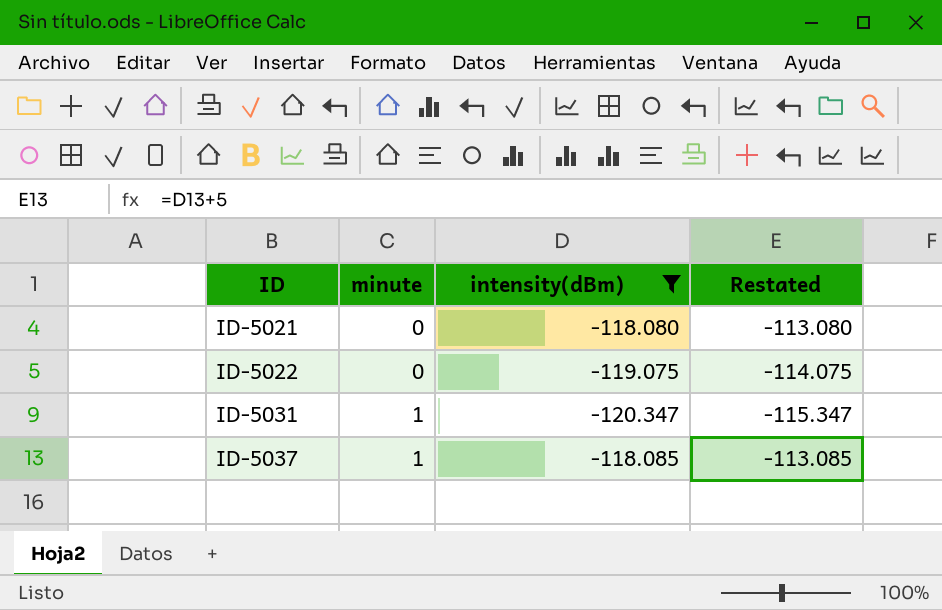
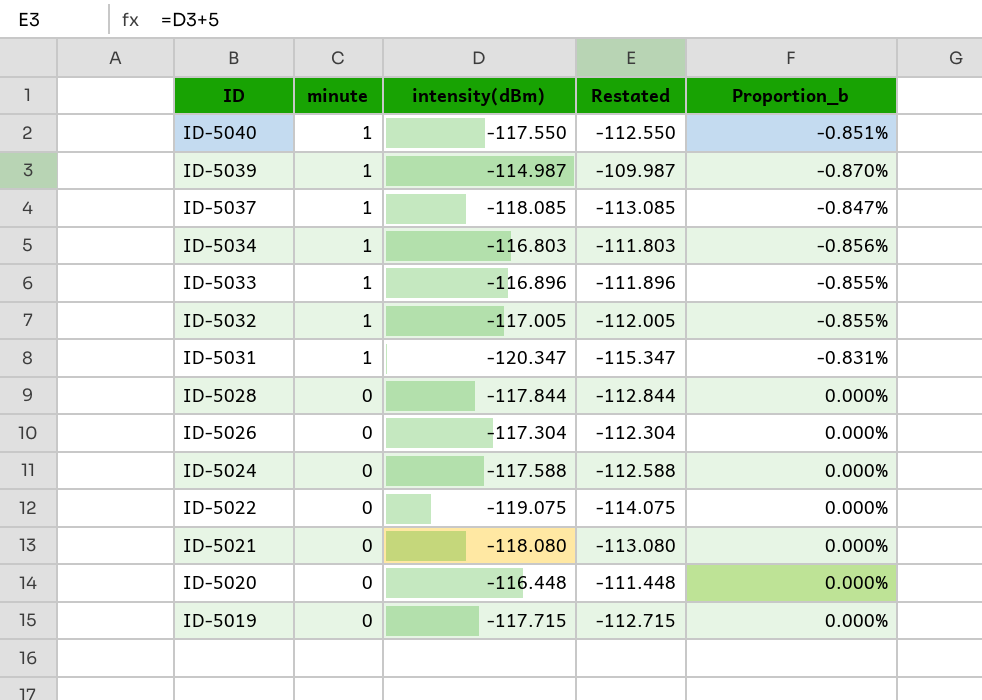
filter: intensity(dBm) <= -118.080 -> none
row order: ID ascending -> ID descending
column Proportion_b | formula: none -> [minute] / [intensity(dBm)]

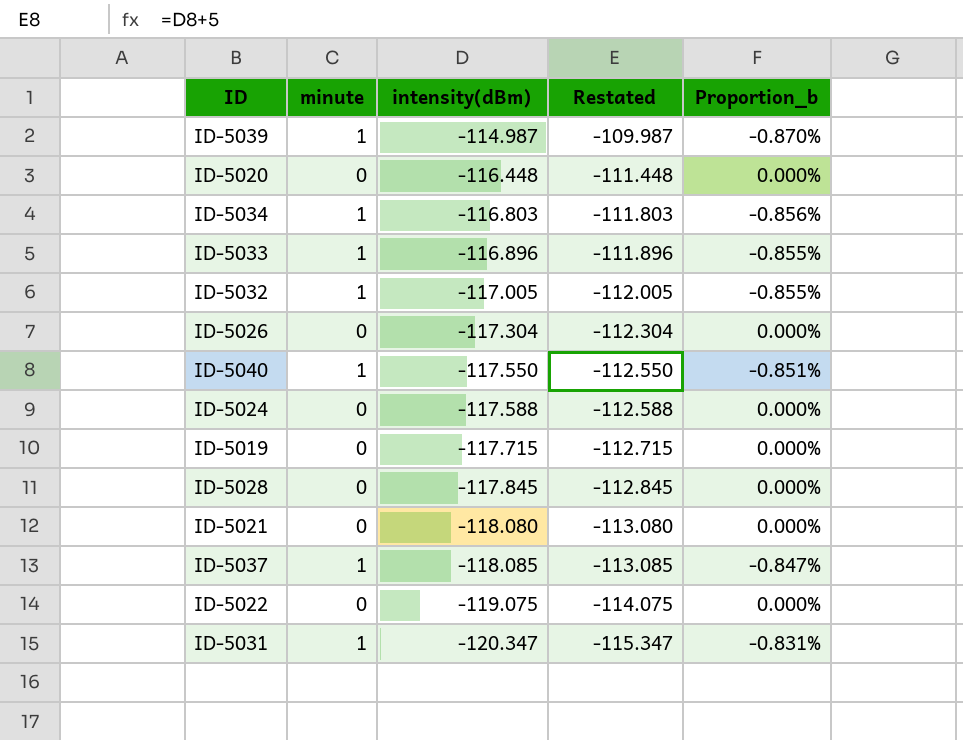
row order: ID descending -> intensity(dBm) descending
ID-5028 | intensity(dBm): -117.844 -> -117.845
ID-5028 | Restated: -112.844 -> -112.845

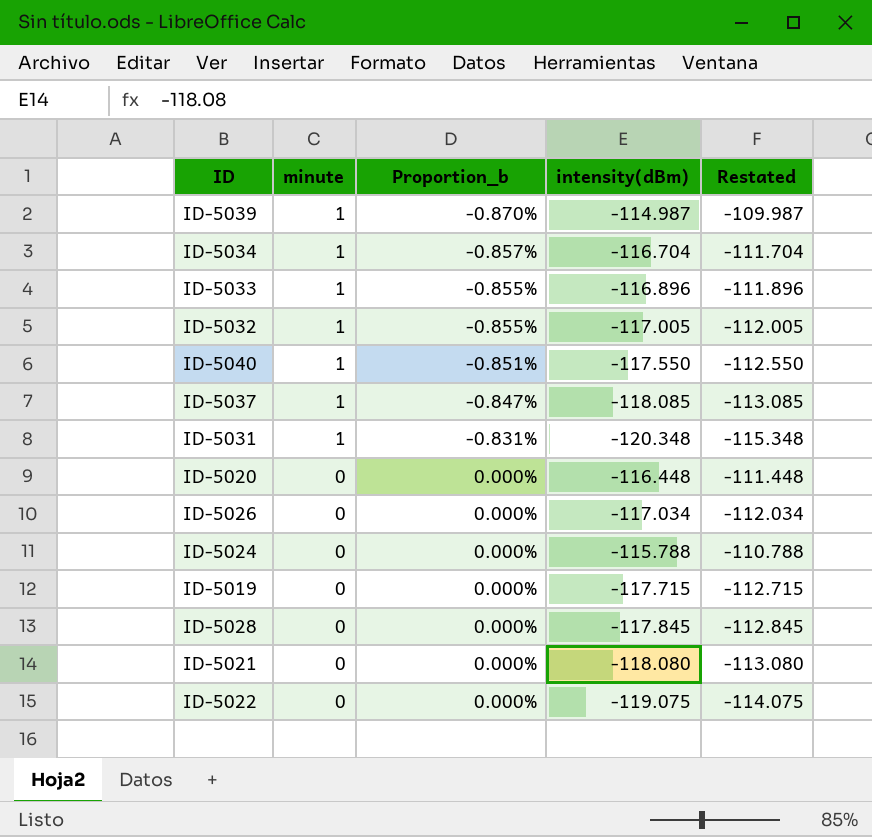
row order: intensity(dBm) descending -> minute descending
column Proportion_b | position: 5 -> 3
ID-5034 | Proportion_b: -0.856% -> -0.857%
ID-5034 | intensity(dBm): -116.803 -> -116.704
ID-5034 | Restated: -111.803 -> -111.704
ID-5031 | intensity(dBm): -120.347 -> -120.348
ID-5031 | Restated: -115.347 -> -115.348
ID-5026 | intensity(dBm): -117.304 -> -117.034
ID-5026 | Restated: -112.304 -> -112.034
ID-5024 | intensity(dBm): -117.588 -> -115.788
ID-5024 | Restated: -112.588 -> -110.788

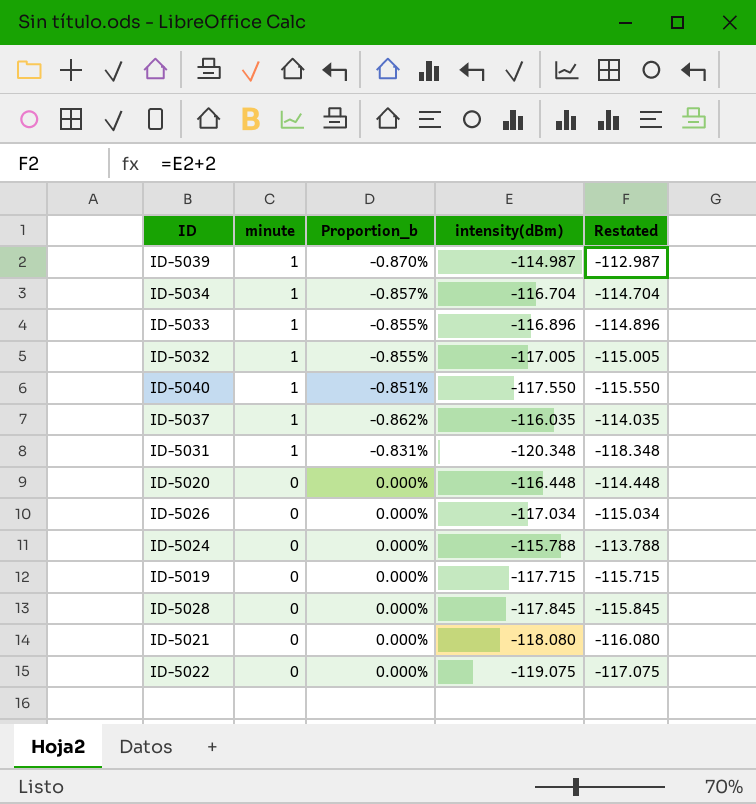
column Restated | formula: [intensity(dBm)] + 5 -> [intensity(dBm)] + 2
ID-5037 | Proportion_b: -0.847% -> -0.862%
ID-5037 | intensity(dBm): -118.085 -> -116.035

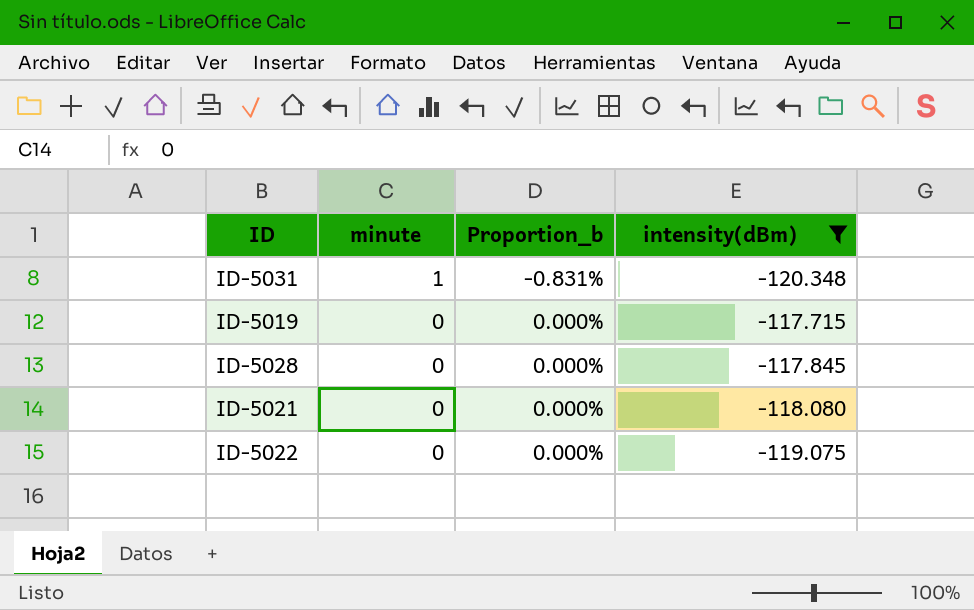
filter: none -> intensity(dBm) <= -117.715
column Restated | formula: [intensity(dBm)] + 2 -> none

